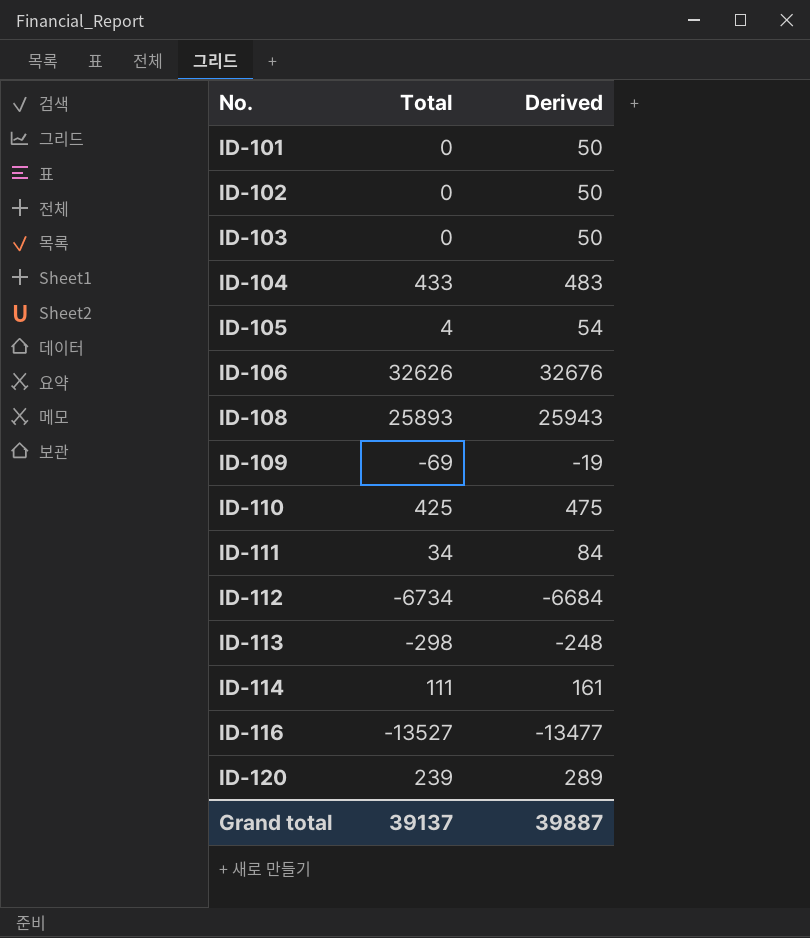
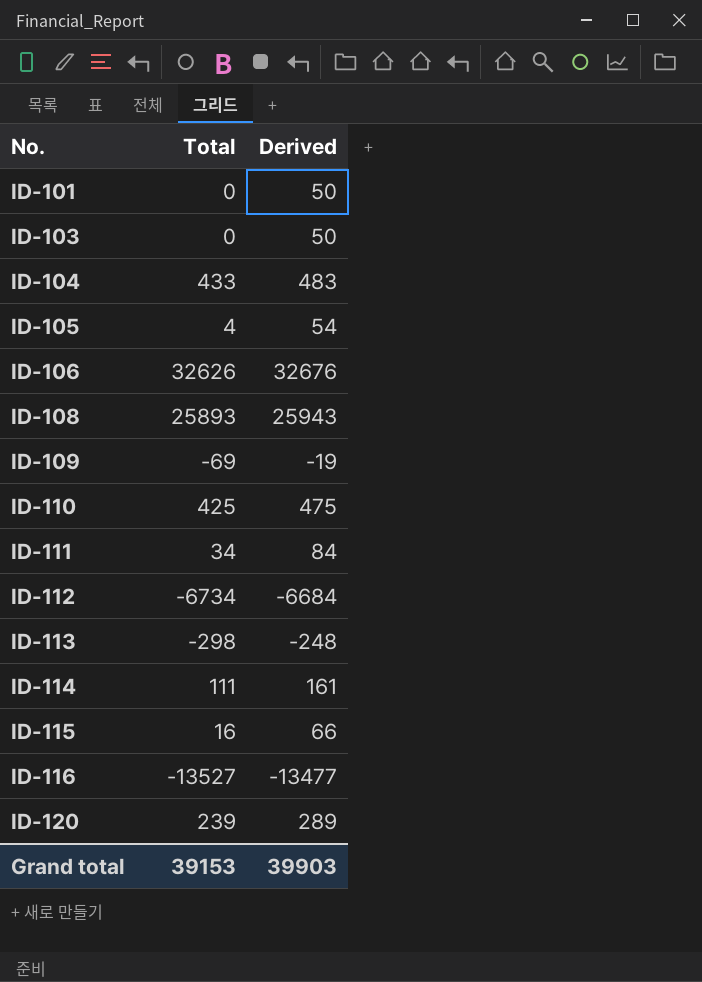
row ID-102: 0 | 50 -> none
row ID-115: none -> 16 | 66
Grand total | Total: 39137 -> 39153
Grand total | Derived: 39887 -> 39903

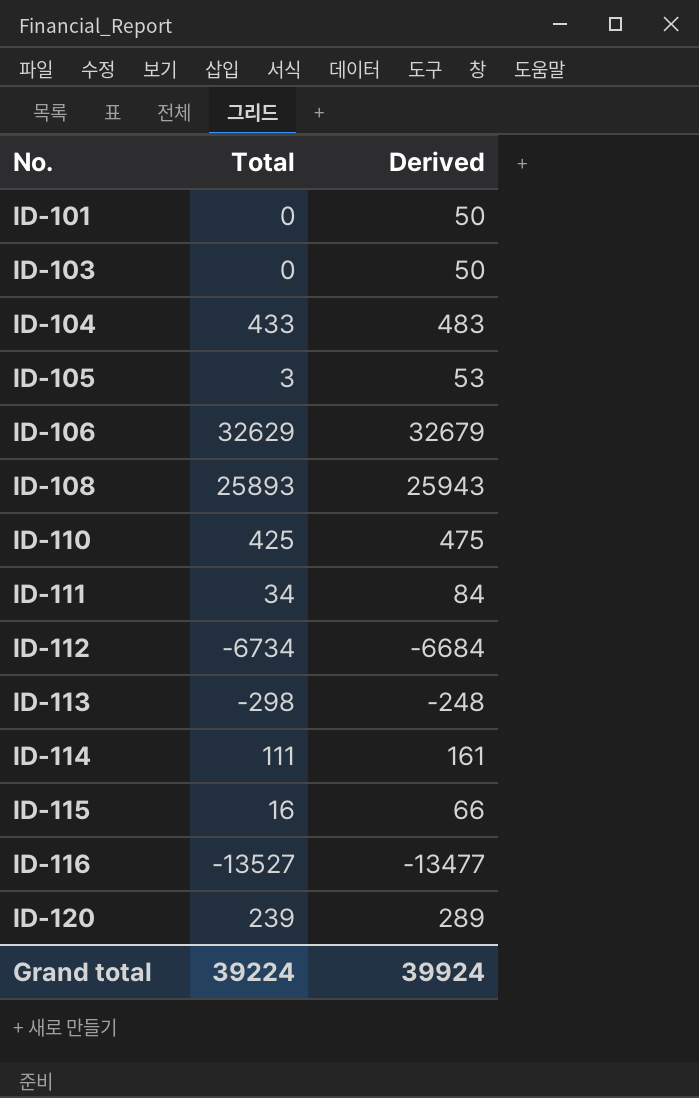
row ID-109: -69 | -19 -> none
ID-105 | Total: 4 -> 3
ID-105 | Derived: 54 -> 53
ID-106 | Total: 32626 -> 32629
ID-106 | Derived: 32676 -> 32679
Grand total | Total: 39153 -> 39224
Grand total | Derived: 39903 -> 39924

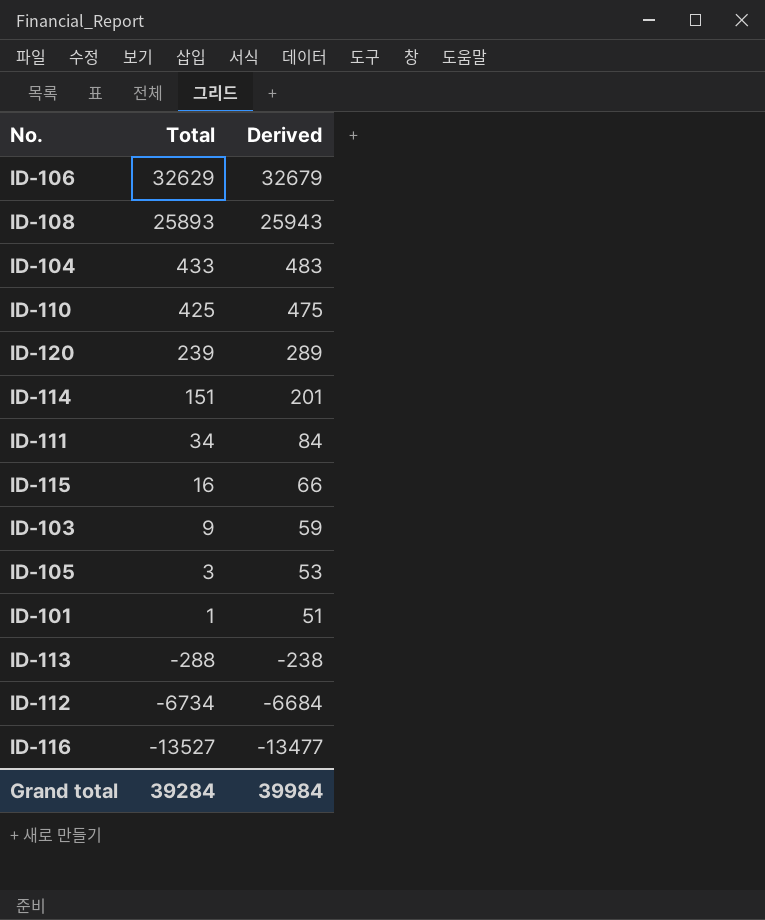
row order: No. ascending -> Total descending
ID-114 | Total: 111 -> 151
ID-114 | Derived: 161 -> 201
ID-103 | Total: 0 -> 9
ID-103 | Derived: 50 -> 59
ID-101 | Total: 0 -> 1
ID-101 | Derived: 50 -> 51
ID-113 | Total: -298 -> -288
ID-113 | Derived: -248 -> -238
Grand total | Total: 39224 -> 39284
Grand total | Derived: 39924 -> 39984

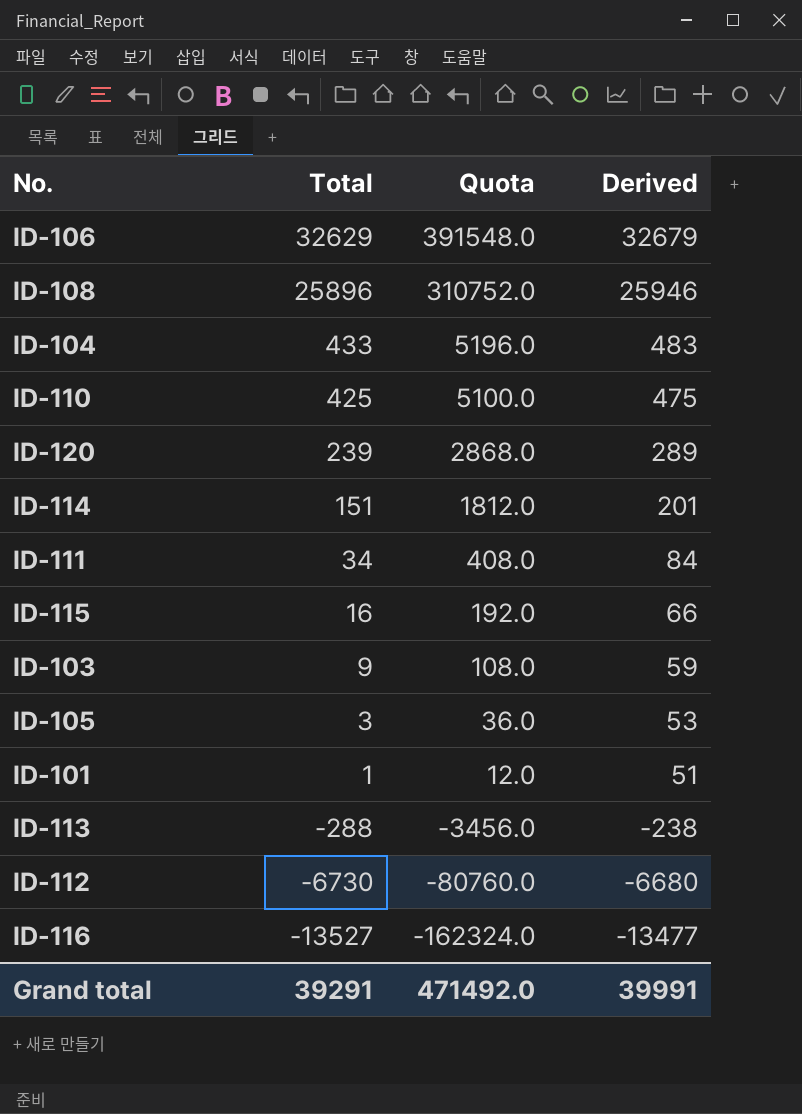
column Quota | formula: none -> [Total] * 12
ID-108 | Total: 25893 -> 25896
ID-108 | Derived: 25943 -> 25946
ID-112 | Total: -6734 -> -6730
ID-112 | Derived: -6684 -> -6680
Grand total | Total: 39284 -> 39291
Grand total | Derived: 39984 -> 39991

